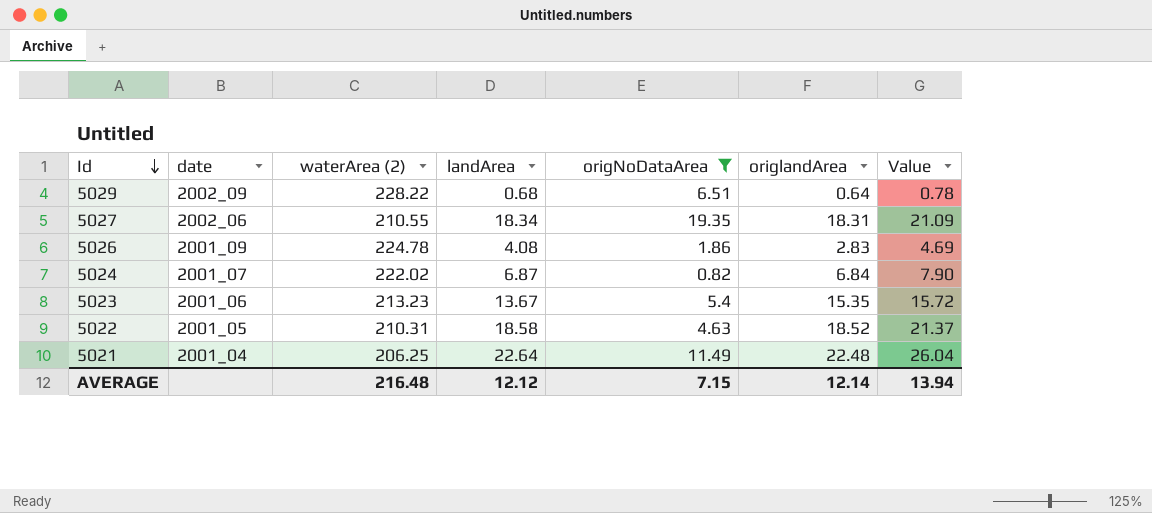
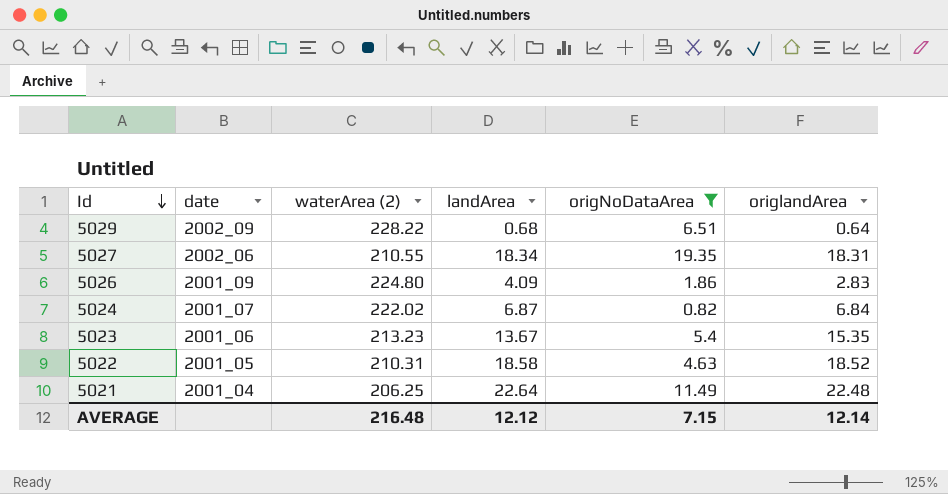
column Value | formula: [landArea] * 1.15 -> none
5026 | waterArea (2): 224.78 -> 224.80
5026 | landArea: 4.08 -> 4.09

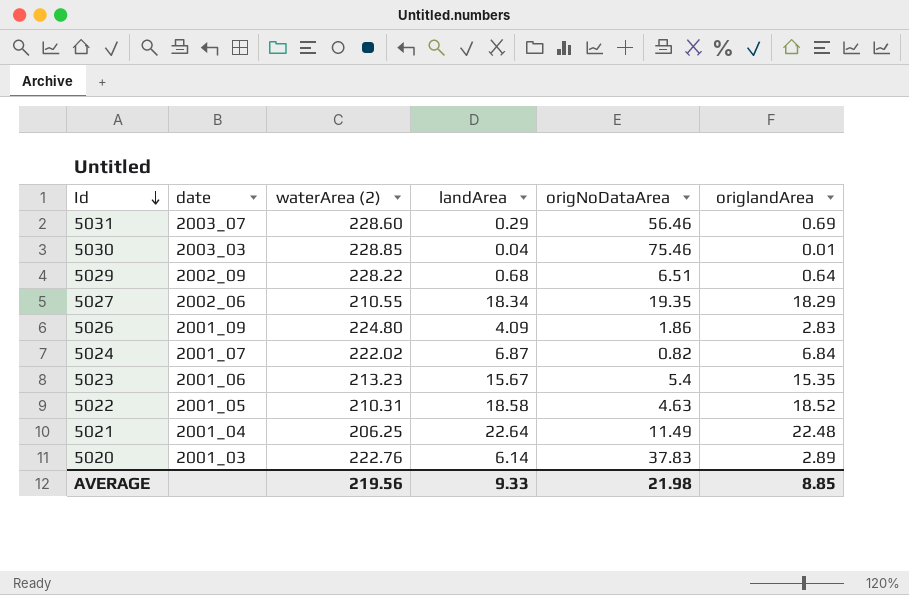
filter: origNoDataArea <= 19.35 -> none
5027 | origlandArea: 18.31 -> 18.29
5023 | landArea: 13.67 -> 15.67
AVERAGE | waterArea (2): 216.48 -> 219.56
AVERAGE | landArea: 12.12 -> 9.33
AVERAGE | origNoDataArea: 7.15 -> 21.98
AVERAGE | origlandArea: 12.14 -> 8.85

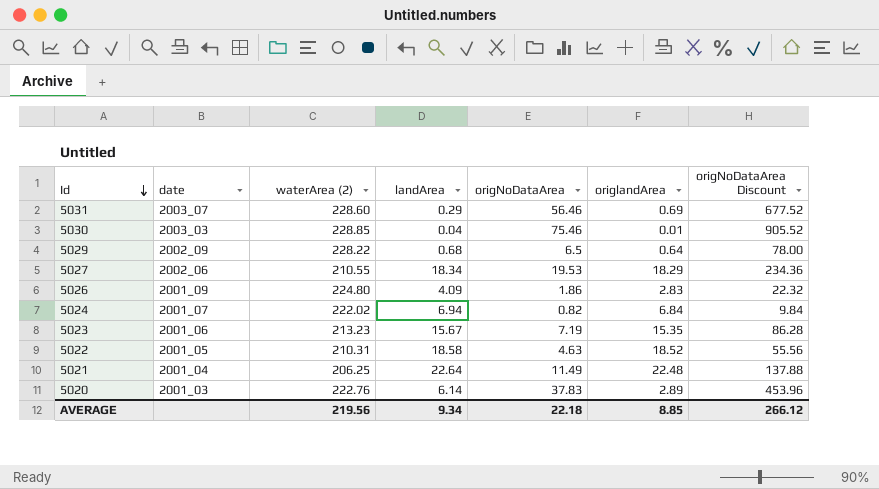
column origNoDataArea Discount | formula: none -> [origNoDataArea] * 12
5029 | origNoDataArea: 6.51 -> 6.5
5027 | origNoDataArea: 19.35 -> 19.53
5024 | landArea: 6.87 -> 6.94
5023 | origNoDataArea: 5.4 -> 7.19
AVERAGE | landArea: 9.33 -> 9.34
AVERAGE | origNoDataArea: 21.98 -> 22.18

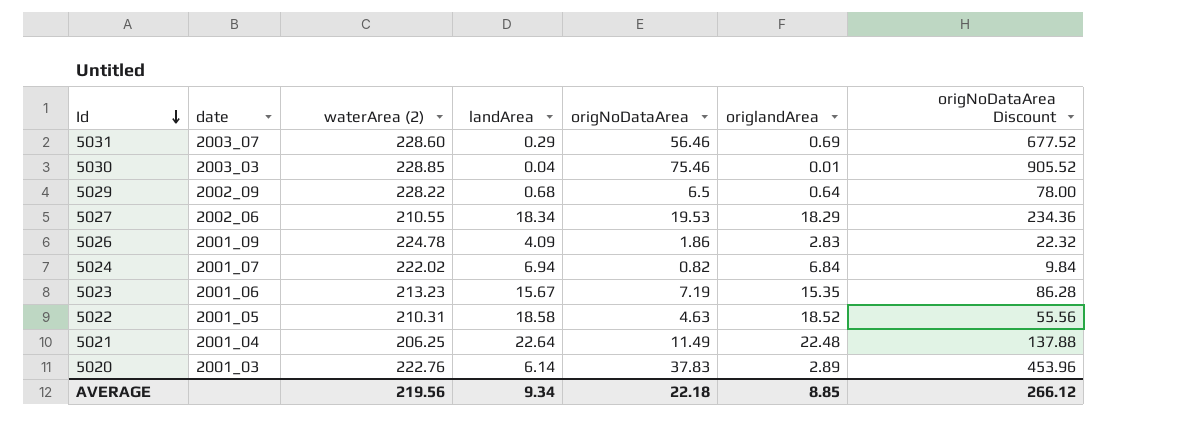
5026 | waterArea (2): 224.80 -> 224.78

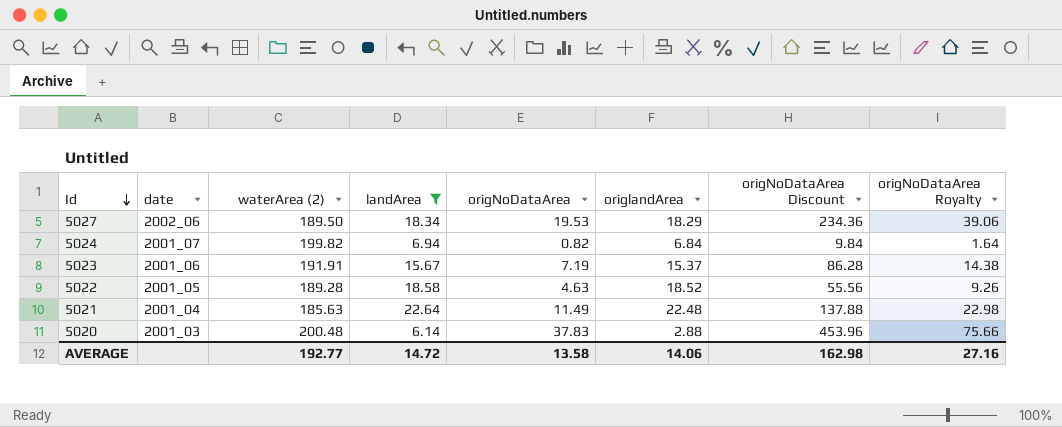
filter: none -> landArea >= 6.14
column origNoDataArea Royalty | formula: none -> [origNoDataArea] * 2
5027 | waterArea (2): 210.55 -> 189.50
5024 | waterArea (2): 222.02 -> 199.82
5023 | waterArea (2): 213.23 -> 191.91
5023 | origlandArea: 15.35 -> 15.37
5022 | waterArea (2): 210.31 -> 189.28
5021 | waterArea (2): 206.25 -> 185.63
5020 | waterArea (2): 222.76 -> 200.48
5020 | origlandArea: 2.89 -> 2.88
AVERAGE | waterArea (2): 219.56 -> 192.77
AVERAGE | landArea: 9.34 -> 14.72
AVERAGE | origNoDataArea: 22.18 -> 13.58
AVERAGE | origlandArea: 8.85 -> 14.06
AVERAGE | origNoDataArea Discount: 266.12 -> 162.98

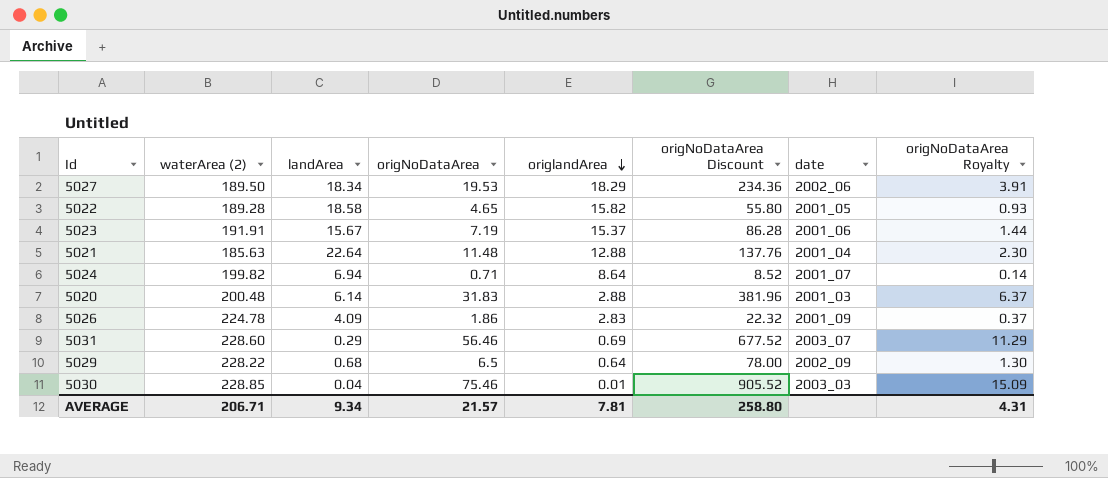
filter: landArea >= 6.14 -> none
row order: Id descending -> origlandArea descending
column date | position: 2 -> 7
column origNoDataArea Royalty | formula: [origNoDataArea] * 2 -> [origNoDataArea] * 0.2
5022 | origNoDataArea: 4.63 -> 4.65
5022 | origlandArea: 18.52 -> 15.82
5022 | origNoDataArea Discount: 55.56 -> 55.80
5021 | origNoDataArea: 11.49 -> 11.48
5021 | origlandArea: 22.48 -> 12.88
5021 | origNoDataArea Discount: 137.88 -> 137.76
5024 | origNoDataArea: 0.82 -> 0.71
5024 | origlandArea: 6.84 -> 8.64
5024 | origNoDataArea Discount: 9.84 -> 8.52
5020 | origNoDataArea: 37.83 -> 31.83
5020 | origNoDataArea Discount: 453.96 -> 381.96
AVERAGE | waterArea (2): 192.77 -> 206.71
AVERAGE | landArea: 14.72 -> 9.34
AVERAGE | origNoDataArea: 13.58 -> 21.57
AVERAGE | origlandArea: 14.06 -> 7.81
AVERAGE | origNoDataArea Discount: 162.98 -> 258.80
AVERAGE | origNoDataArea Royalty: 27.16 -> 4.31

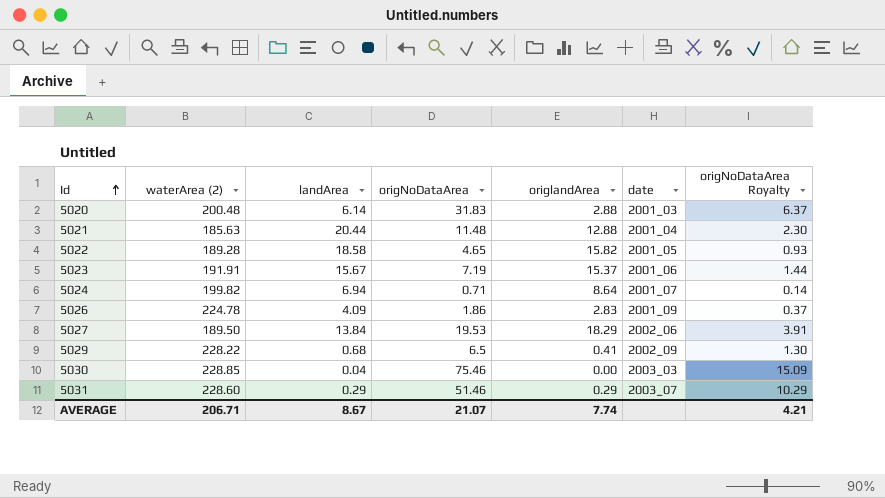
row order: origlandArea descending -> Id ascending
column origNoDataArea Discount | formula: [origNoDataArea] * 12 -> none
5021 | landArea: 22.64 -> 20.44
5027 | landArea: 18.34 -> 13.84
5029 | origlandArea: 0.64 -> 0.41
5030 | origlandArea: 0.01 -> 0.00
5031 | origNoDataArea: 56.46 -> 51.46
5031 | origlandArea: 0.69 -> 0.29
5031 | origNoDataArea Royalty: 11.29 -> 10.29
AVERAGE | landArea: 9.34 -> 8.67
AVERAGE | origNoDataArea: 21.57 -> 21.07
AVERAGE | origlandArea: 7.81 -> 7.74
AVERAGE | origNoDataArea Royalty: 4.31 -> 4.21

